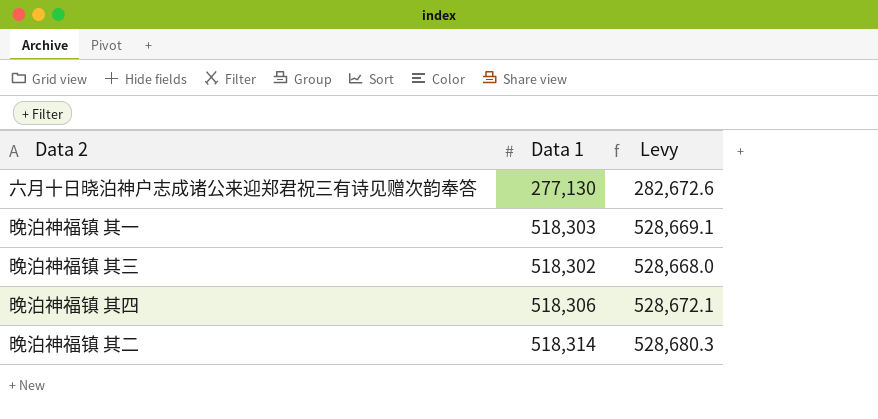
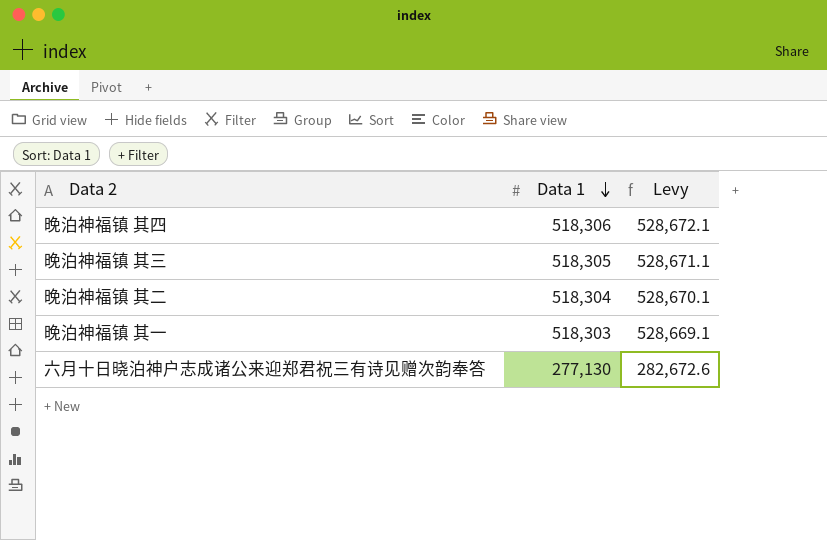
row order: none -> Data 1 descending
晚泊神福镇 其三 | Data 1: 518,302 -> 518,305
晚泊神福镇 其三 | Levy: 528,668.0 -> 528,671.1
晚泊神福镇 其二 | Data 1: 518,314 -> 518,304
晚泊神福镇 其二 | Levy: 528,680.3 -> 528,670.1

